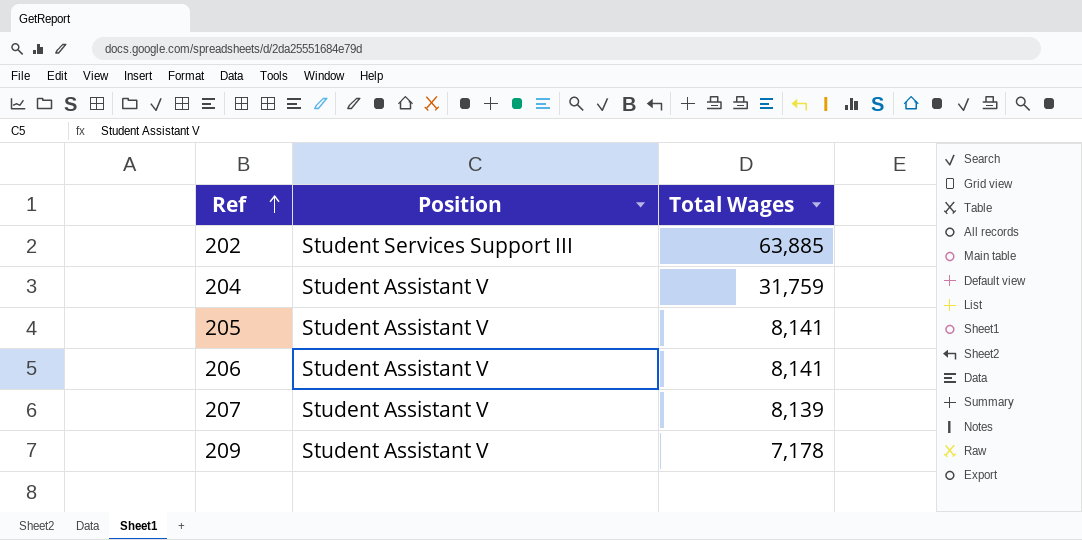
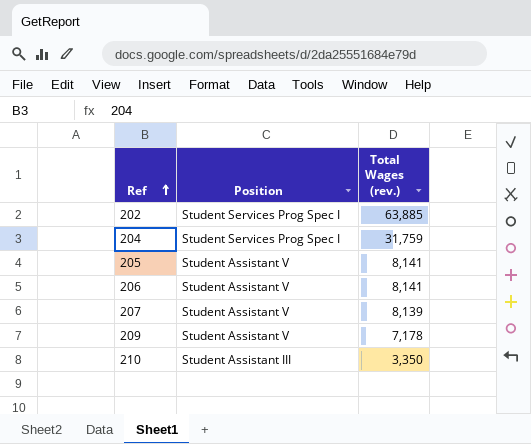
column name: Total Wages -> Total Wages (rev.)
202 | Position: Student Services Support III -> Student Services Prog Spec I
204 | Position: Student Assistant V -> Student Services Prog Spec I
row 210: none -> Student Assistant III | 3,350

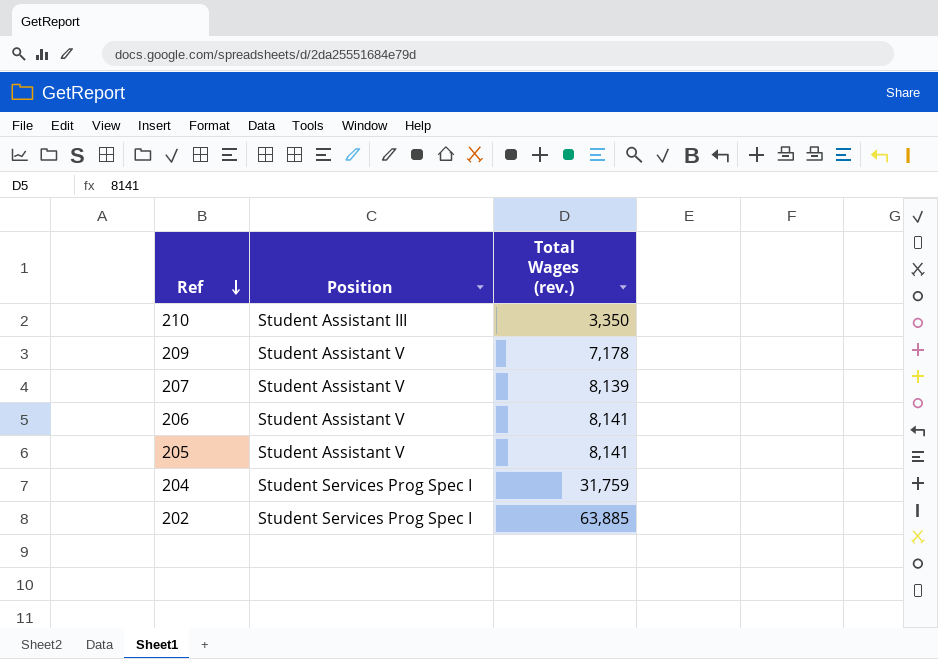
row order: Ref ascending -> Ref descending

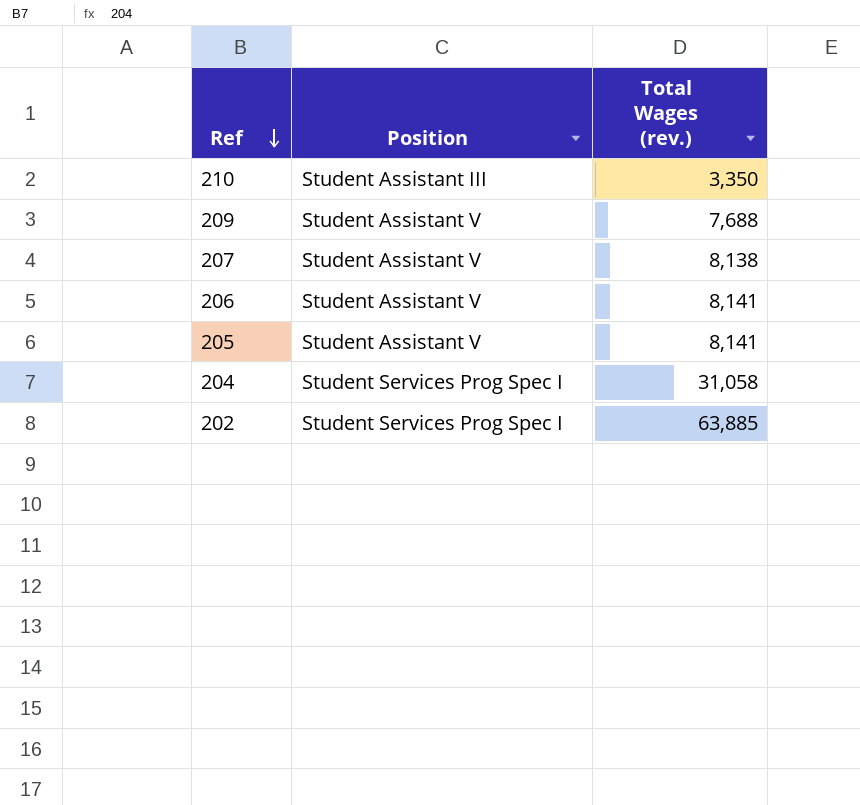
209 | Total Wages (rev.): 7,178 -> 7,688
207 | Total Wages (rev.): 8,139 -> 8,138
204 | Total Wages (rev.): 31,759 -> 31,058

